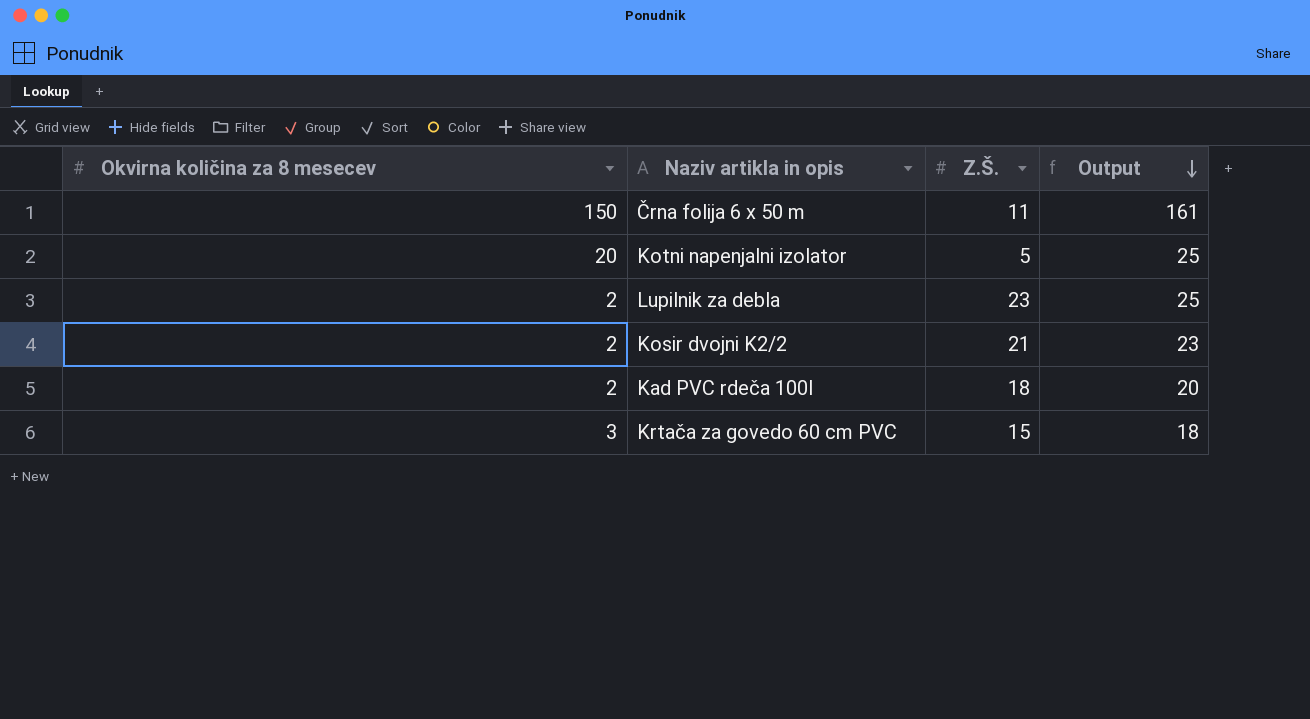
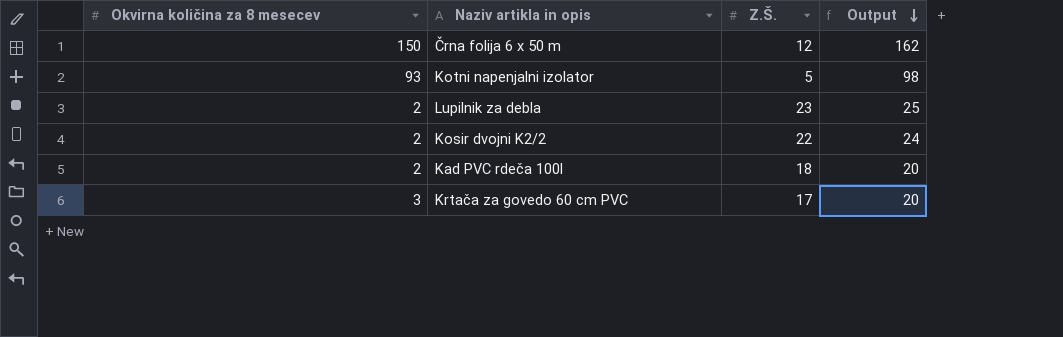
Črna folija 6 x 50 m | Z.Š.: 11 -> 12
Črna folija 6 x 50 m | Output: 161 -> 162
Kotni napenjalni izolator | Okvirna količina za 8 mesecev: 20 -> 93
Kotni napenjalni izolator | Output: 25 -> 98
Kosir dvojni K2/2 | Z.Š.: 21 -> 22
Kosir dvojni K2/2 | Output: 23 -> 24
Krtača za govedo 60 cm PVC | Z.Š.: 15 -> 17
Krtača za govedo 60 cm PVC | Output: 18 -> 20

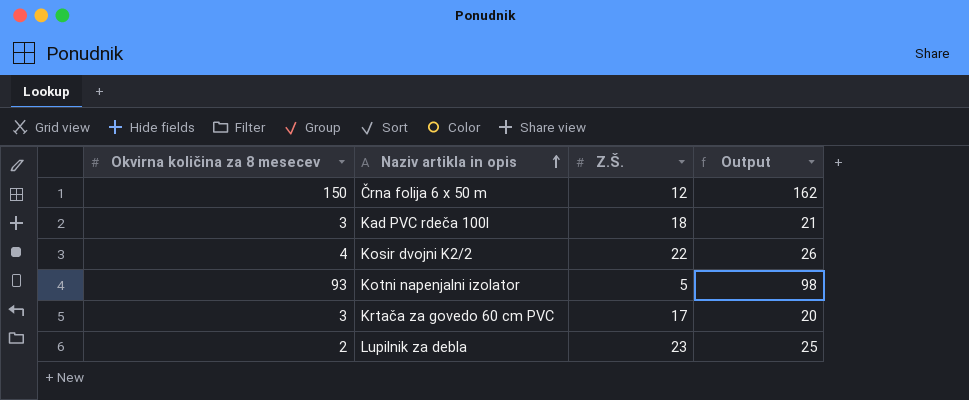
row order: Output descending -> Naziv artikla in opis ascending
Kad PVC rdeča 100l | Okvirna količina za 8 mesecev: 2 -> 3
Kad PVC rdeča 100l | Output: 20 -> 21
Kosir dvojni K2/2 | Okvirna količina za 8 mesecev: 2 -> 4
Kosir dvojni K2/2 | Output: 24 -> 26

